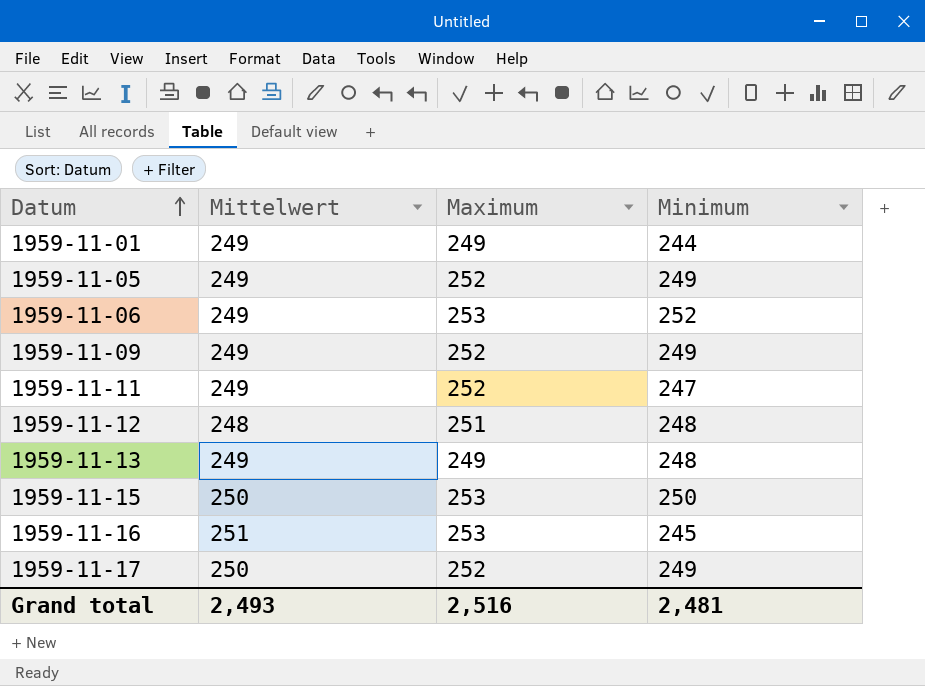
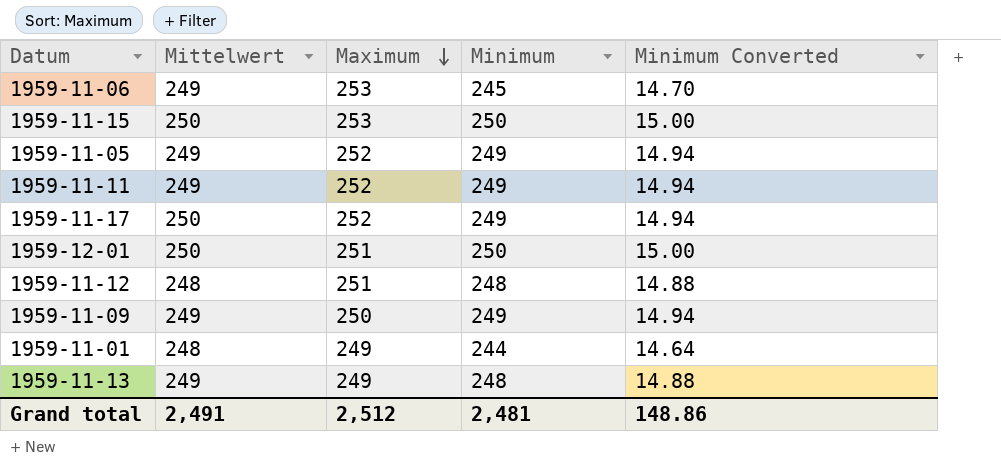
row order: Datum ascending -> Maximum descending
column Minimum Converted | formula: none -> [Minimum] * 0.06
row 1959-11-16: 251 | 253 | 245 -> none
1959-11-06 | Minimum: 252 -> 245
1959-11-11 | Minimum: 247 -> 249
row 1959-12-01: none -> 250 | 251 | 250 | 15.00
1959-11-09 | Maximum: 252 -> 250
1959-11-01 | Mittelwert: 249 -> 248
Grand total | Mittelwert: 2,493 -> 2,491
Grand total | Maximum: 2,516 -> 2,512

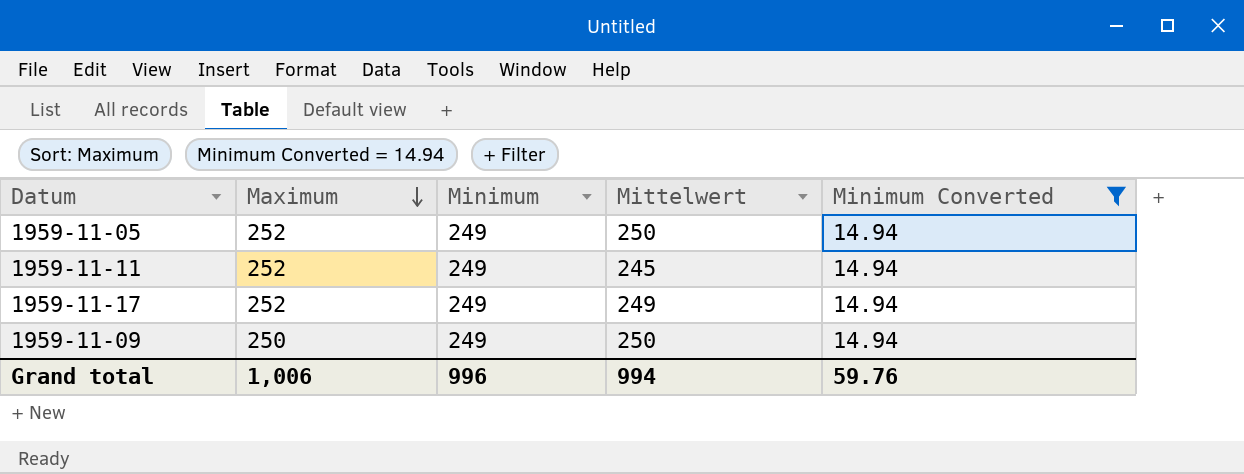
filter: none -> Minimum Converted = 14.94
column Mittelwert | position: 2 -> 4
1959-11-05 | Mittelwert: 249 -> 250
1959-11-11 | Mittelwert: 249 -> 245
1959-11-17 | Mittelwert: 250 -> 249
1959-11-09 | Mittelwert: 249 -> 250
Grand total | Maximum: 2,512 -> 1,006
Grand total | Minimum: 2,481 -> 996
Grand total | Mittelwert: 2,491 -> 994
Grand total | Minimum Converted: 148.86 -> 59.76

